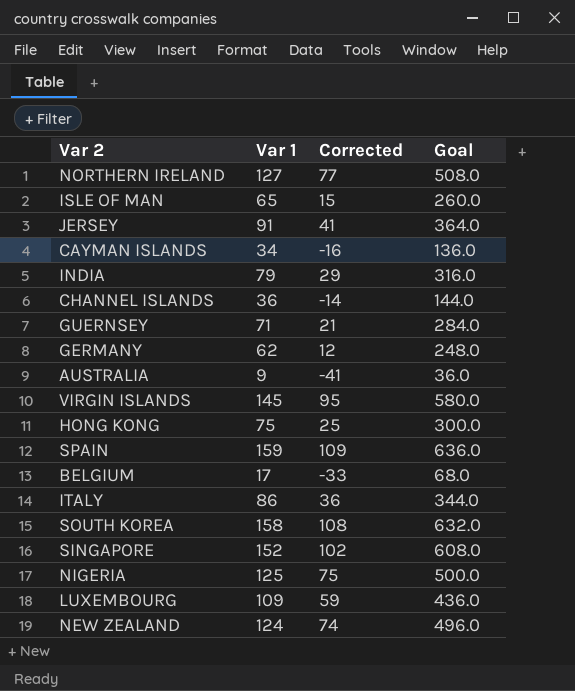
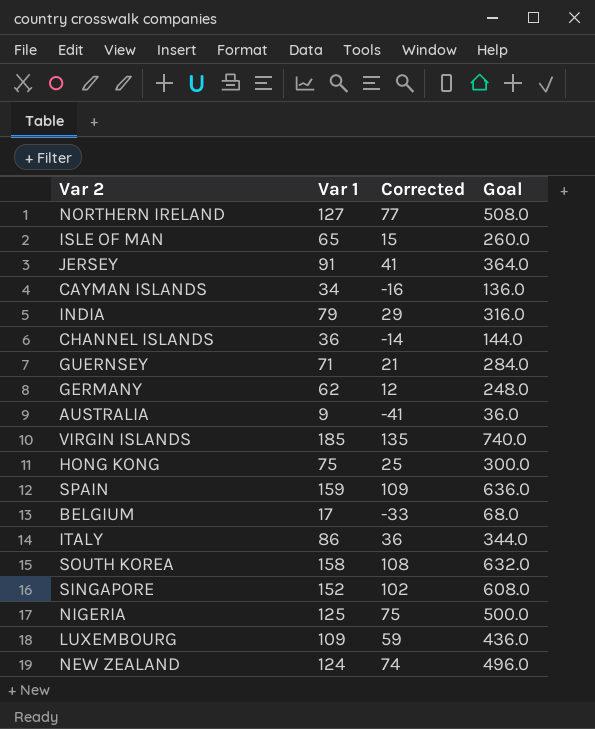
VIRGIN ISLANDS | Var 1: 145 -> 185
VIRGIN ISLANDS | Corrected: 95 -> 135
VIRGIN ISLANDS | Goal: 580.0 -> 740.0

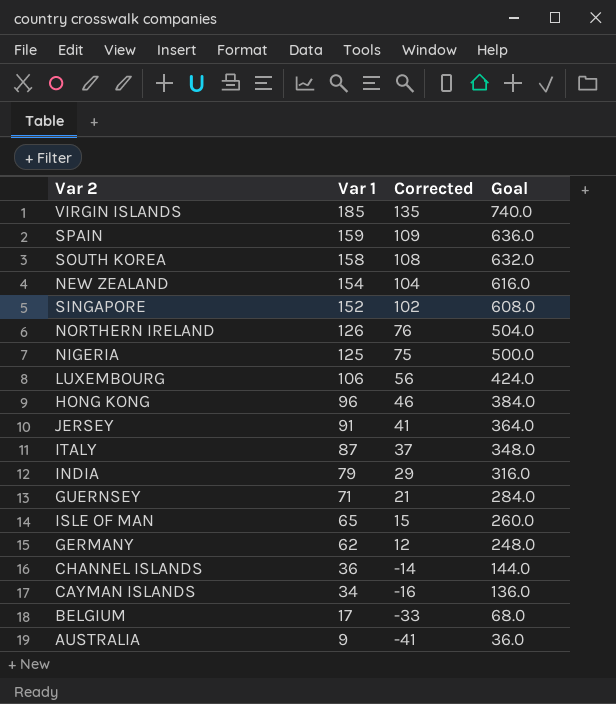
row order: none -> Var 1 descending
NEW ZEALAND | Var 1: 124 -> 154
NEW ZEALAND | Corrected: 74 -> 104
NEW ZEALAND | Goal: 496.0 -> 616.0
NORTHERN IRELAND | Var 1: 127 -> 126
NORTHERN IRELAND | Corrected: 77 -> 76
NORTHERN IRELAND | Goal: 508.0 -> 504.0
LUXEMBOURG | Var 1: 109 -> 106
LUXEMBOURG | Corrected: 59 -> 56
LUXEMBOURG | Goal: 436.0 -> 424.0
HONG KONG | Var 1: 75 -> 96
HONG KONG | Corrected: 25 -> 46
HONG KONG | Goal: 300.0 -> 384.0
ITALY | Var 1: 86 -> 87
ITALY | Corrected: 36 -> 37
ITALY | Goal: 344.0 -> 348.0

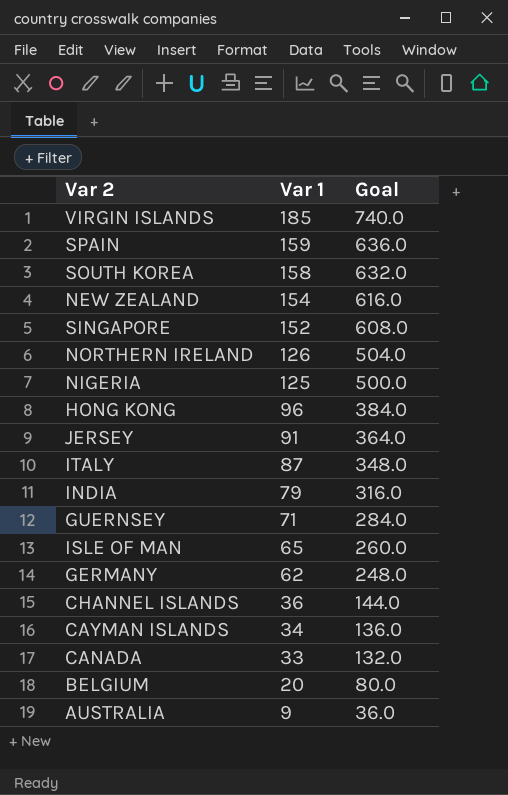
column Corrected | formula: [Var 1] - 50 -> none
row LUXEMBOURG: 106 | 56 | 424.0 -> none
row CANADA: none -> 33 | 132.0
BELGIUM | Var 1: 17 -> 20
BELGIUM | Goal: 68.0 -> 80.0

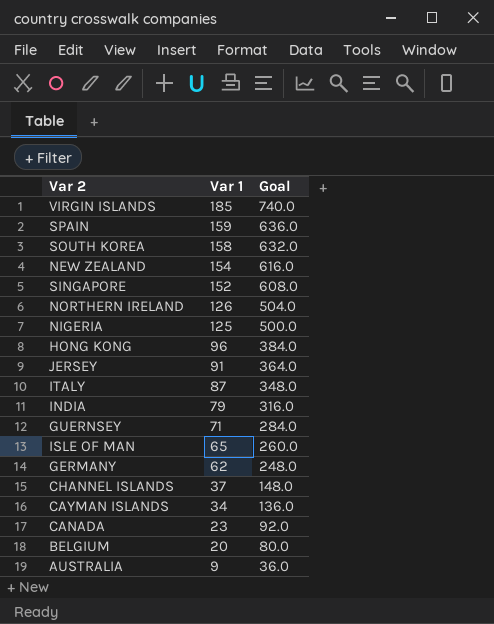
CHANNEL ISLANDS | Var 1: 36 -> 37
CHANNEL ISLANDS | Goal: 144.0 -> 148.0
CANADA | Var 1: 33 -> 23
CANADA | Goal: 132.0 -> 92.0

